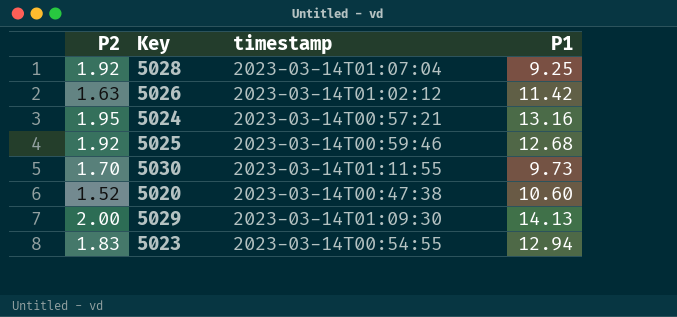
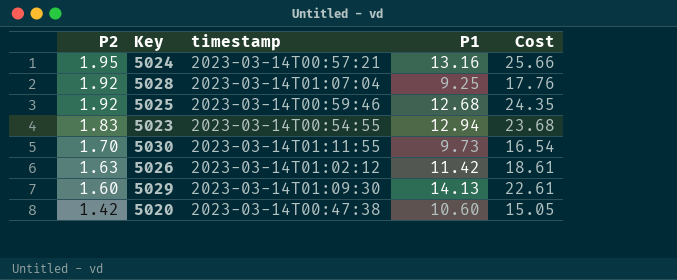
row order: none -> P2 descending
column Cost | formula: none -> [P2] * [P1]
5029 | P2: 2.00 -> 1.60
5020 | P2: 1.52 -> 1.42

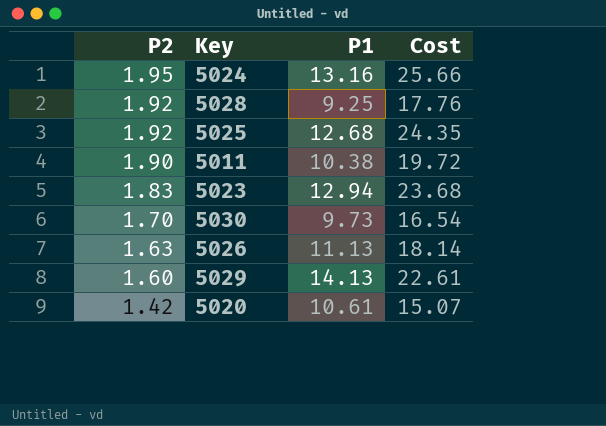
column timestamp | position: 3 -> none
row 5011: none -> 1.90 | 10.38 | 19.72
5026 | P1: 11.42 -> 11.13
5026 | Cost: 18.61 -> 18.14
5020 | P1: 10.60 -> 10.61
5020 | Cost: 15.05 -> 15.07

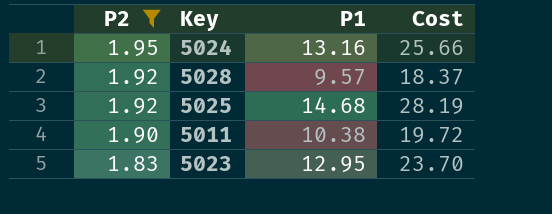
filter: none -> P2 >= 1.83
5028 | P1: 9.25 -> 9.57
5028 | Cost: 17.76 -> 18.37
5025 | P1: 12.68 -> 14.68
5025 | Cost: 24.35 -> 28.19
5023 | P1: 12.94 -> 12.95
5023 | Cost: 23.68 -> 23.70

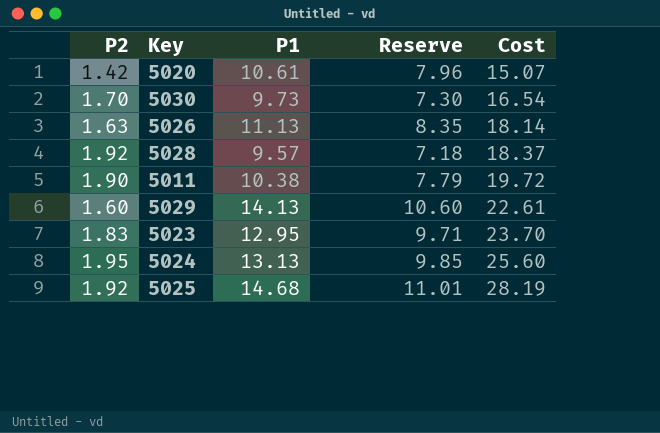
filter: P2 >= 1.83 -> none
row order: P2 descending -> Cost ascending
column Reserve | formula: none -> [P1] * 0.75
5024 | P1: 13.16 -> 13.13
5024 | Cost: 25.66 -> 25.60

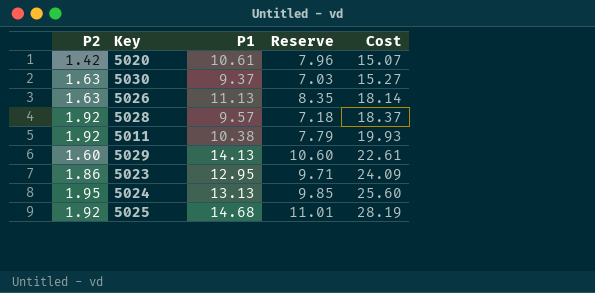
5030 | P2: 1.70 -> 1.63
5030 | P1: 9.73 -> 9.37
5030 | Reserve: 7.30 -> 7.03
5030 | Cost: 16.54 -> 15.27
5011 | P2: 1.90 -> 1.92
5011 | Cost: 19.72 -> 19.93
5023 | P2: 1.83 -> 1.86
5023 | Cost: 23.70 -> 24.09

